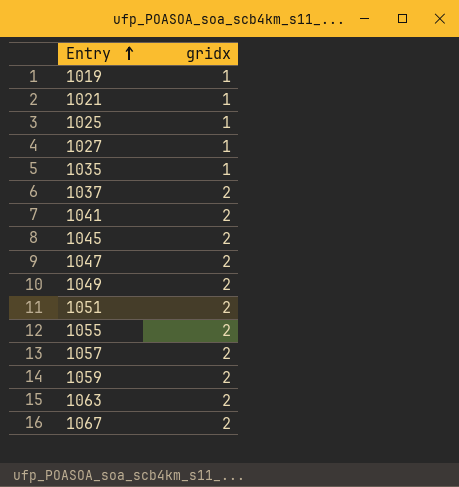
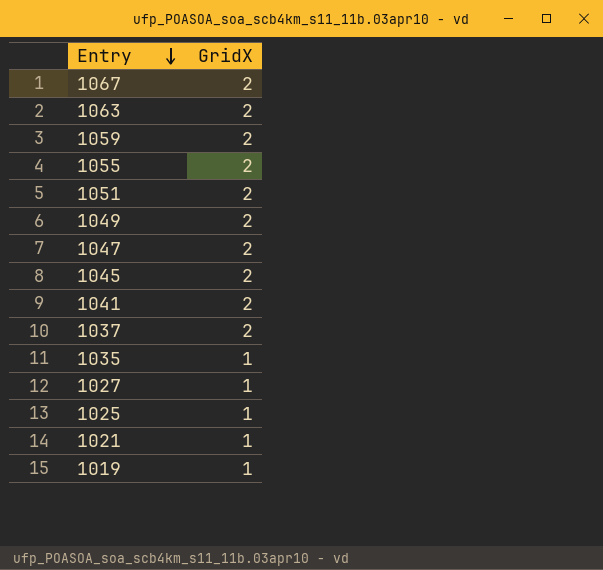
row order: Entry ascending -> Entry descending
column name: gridx -> GridX
row 1057: 2 -> none

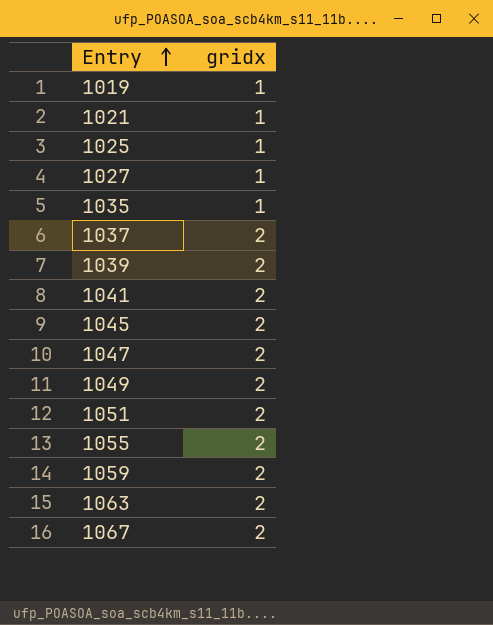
row order: Entry descending -> Entry ascending
column name: GridX -> gridx
row 1039: none -> 2

